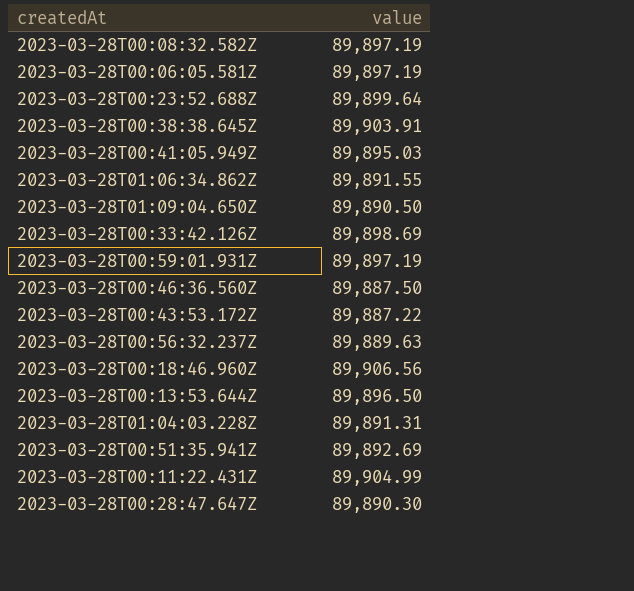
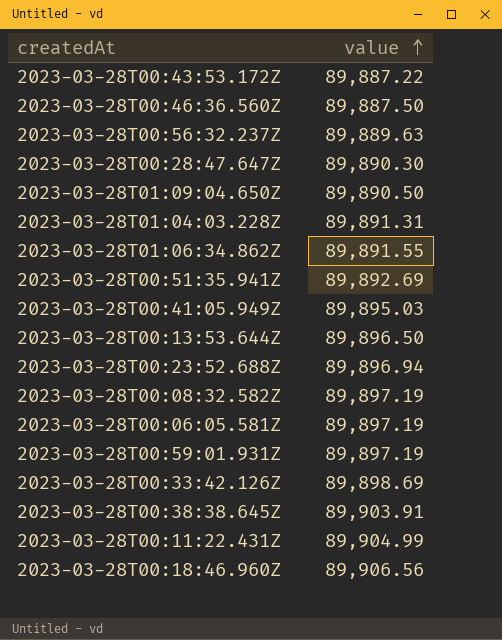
row order: none -> value ascending
2023-03-28T00:23:52.688Z | value: 89,899.64 -> 89,896.94

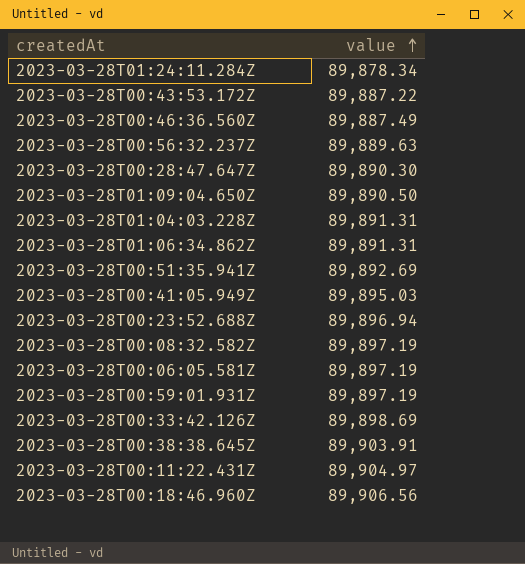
row 2023-03-28T00:13:53.644Z: 89,896.50 -> none
row 2023-03-28T01:24:11.284Z: none -> 89,878.34
2023-03-28T00:46:36.560Z | value: 89,887.50 -> 89,887.49
2023-03-28T01:06:34.862Z | value: 89,891.55 -> 89,891.31
2023-03-28T00:11:22.431Z | value: 89,904.99 -> 89,904.97

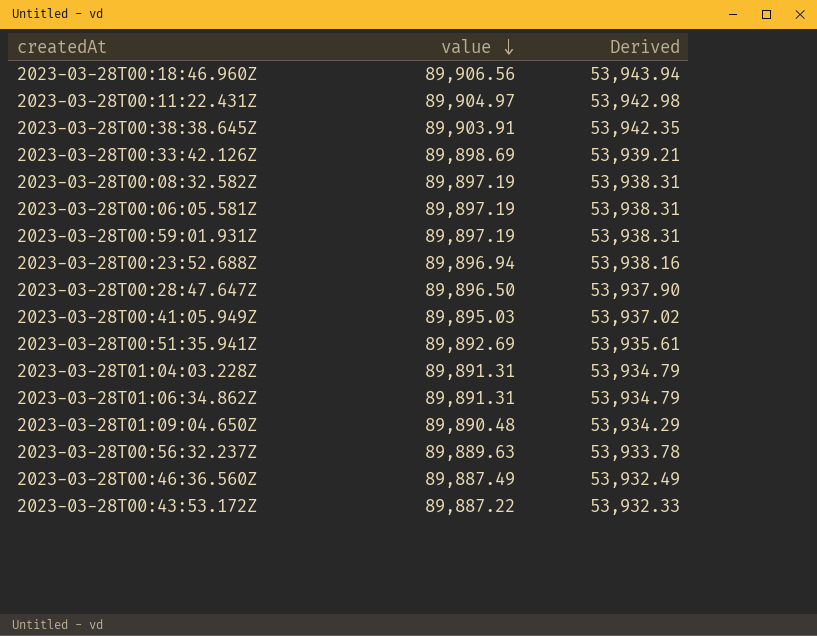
row order: value ascending -> value descending
column Derived | formula: none -> [value] * 0.6
row 2023-03-28T01:24:11.284Z: 89,878.34 -> none
2023-03-28T00:28:47.647Z | value: 89,890.30 -> 89,896.50
2023-03-28T01:09:04.650Z | value: 89,890.50 -> 89,890.48

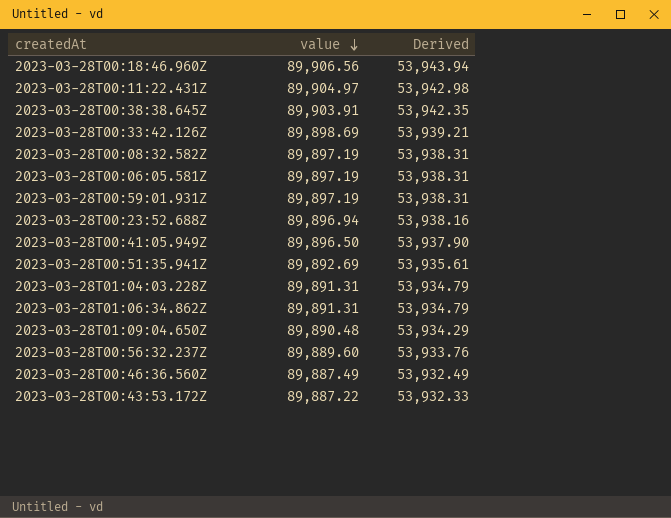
row 2023-03-28T00:28:47.647Z: 89,896.50 | 53,937.90 -> none
2023-03-28T00:41:05.949Z | value: 89,895.03 -> 89,896.50
2023-03-28T00:41:05.949Z | Derived: 53,937.02 -> 53,937.90
2023-03-28T00:56:32.237Z | value: 89,889.63 -> 89,889.60
2023-03-28T00:56:32.237Z | Derived: 53,933.78 -> 53,933.76

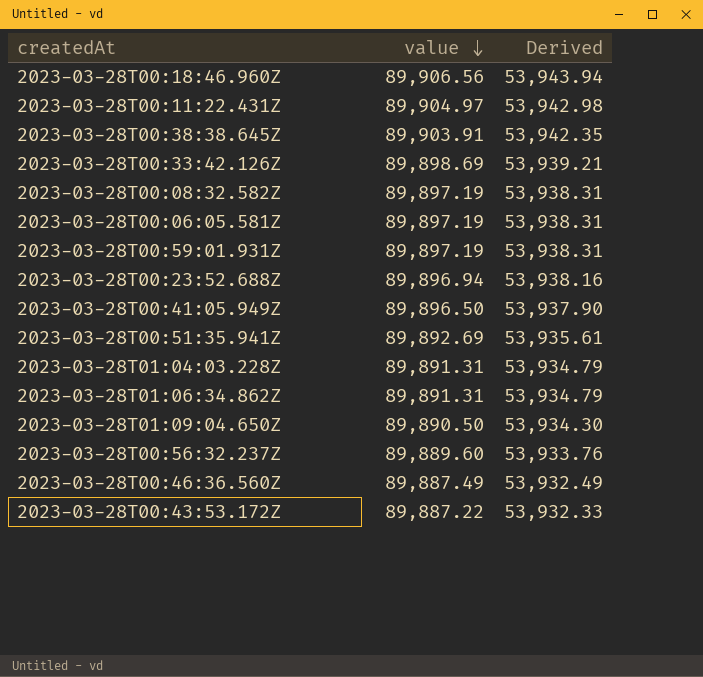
2023-03-28T01:09:04.650Z | value: 89,890.48 -> 89,890.50
2023-03-28T01:09:04.650Z | Derived: 53,934.29 -> 53,934.30

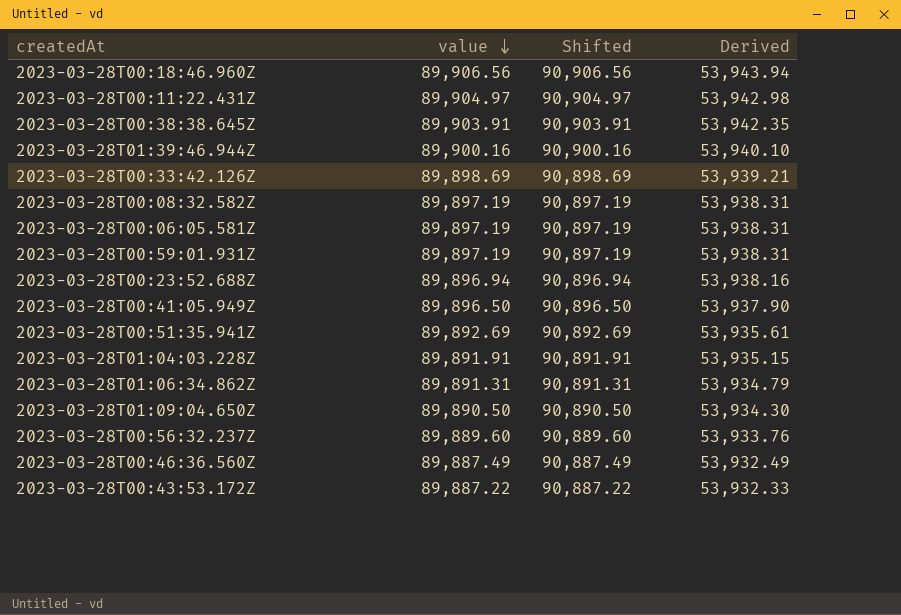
column Shifted | formula: none -> [value] + 1000
row 2023-03-28T01:39:46.944Z: none -> 89,900.16 | 90,900.16 | 53,940.10
2023-03-28T01:04:03.228Z | value: 89,891.31 -> 89,891.91
2023-03-28T01:04:03.228Z | Derived: 53,934.79 -> 53,935.15

